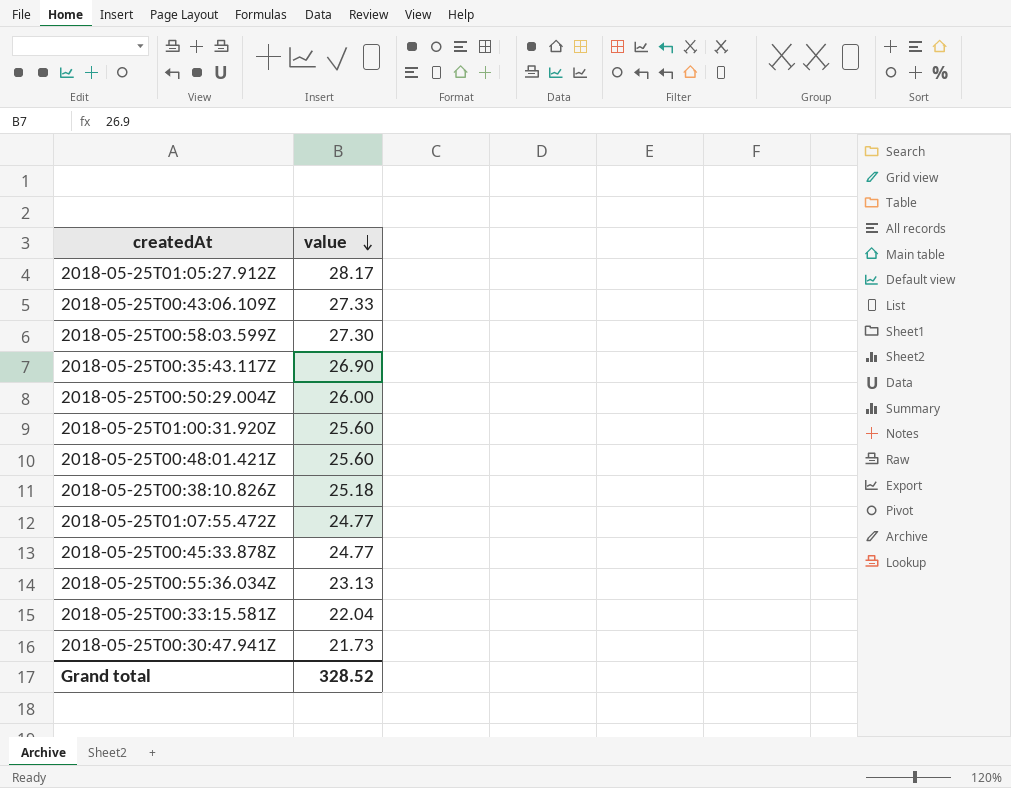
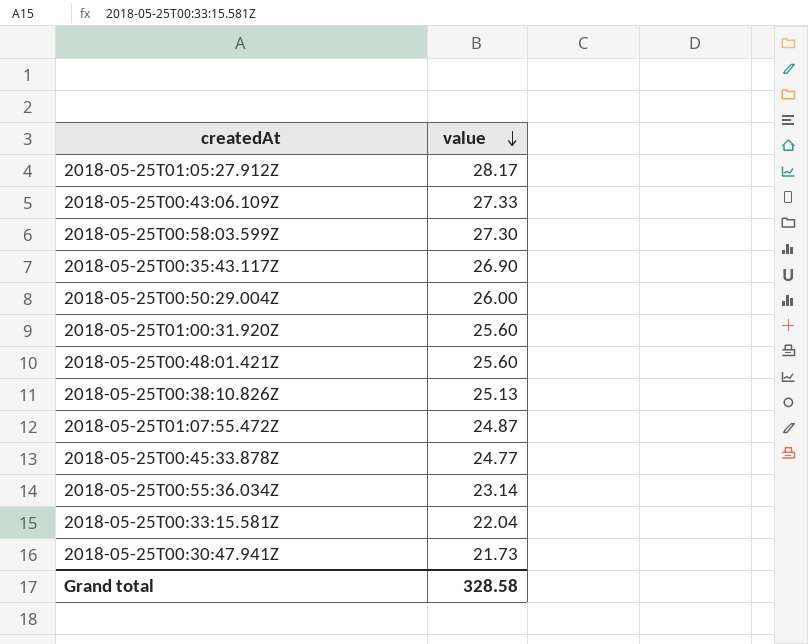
2018-05-25T00:38:10.826Z | value: 25.18 -> 25.13
2018-05-25T01:07:55.472Z | value: 24.77 -> 24.87
2018-05-25T00:55:36.034Z | value: 23.13 -> 23.14
Grand total | value: 328.52 -> 328.58

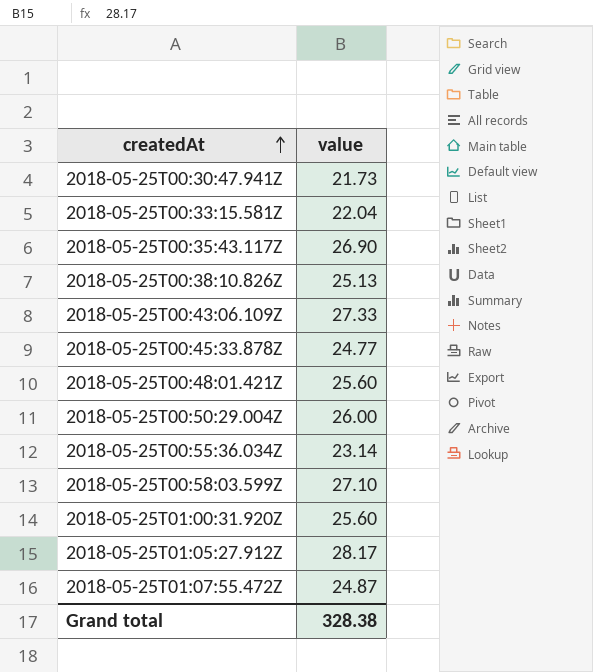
row order: value descending -> createdAt ascending
2018-05-25T00:58:03.599Z | value: 27.30 -> 27.10
Grand total | value: 328.58 -> 328.38

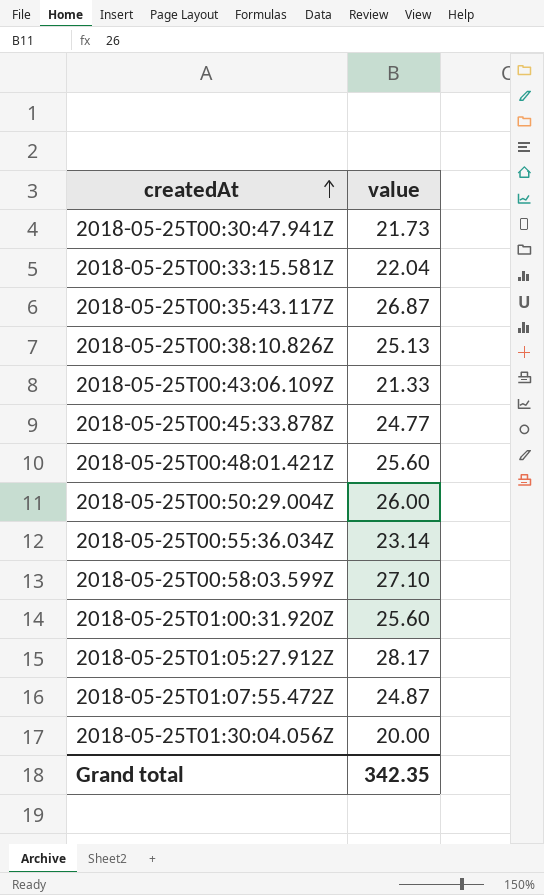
2018-05-25T00:35:43.117Z | value: 26.90 -> 26.87
2018-05-25T00:43:06.109Z | value: 27.33 -> 21.33
row 2018-05-25T01:30:04.056Z: none -> 20.00
Grand total | value: 328.38 -> 342.35

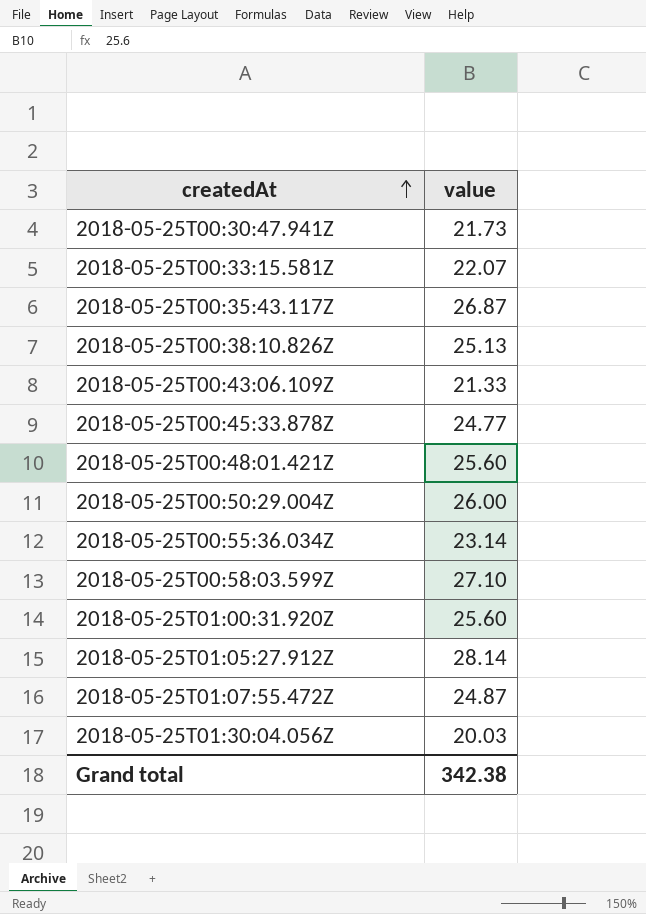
2018-05-25T00:33:15.581Z | value: 22.04 -> 22.07
2018-05-25T01:05:27.912Z | value: 28.17 -> 28.14
2018-05-25T01:30:04.056Z | value: 20.00 -> 20.03
Grand total | value: 342.35 -> 342.38

